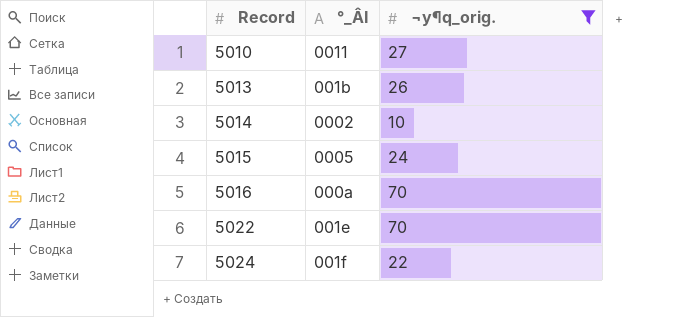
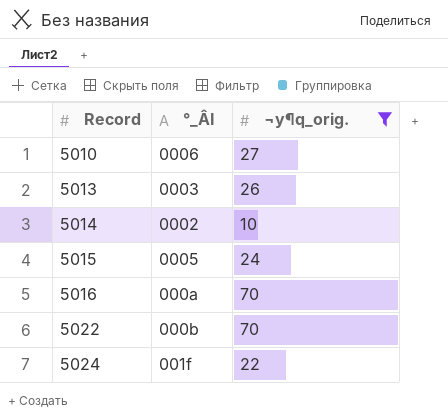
5010 | °_ÂI: 0011 -> 0006
5013 | °_ÂI: 001b -> 0003
5022 | °_ÂI: 001e -> 000b

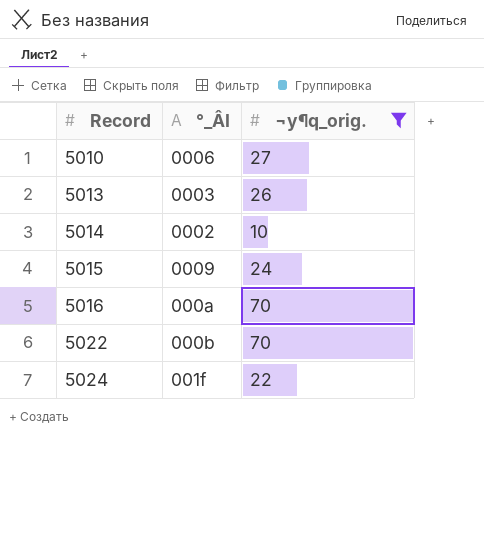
5015 | °_ÂI: 0005 -> 0009

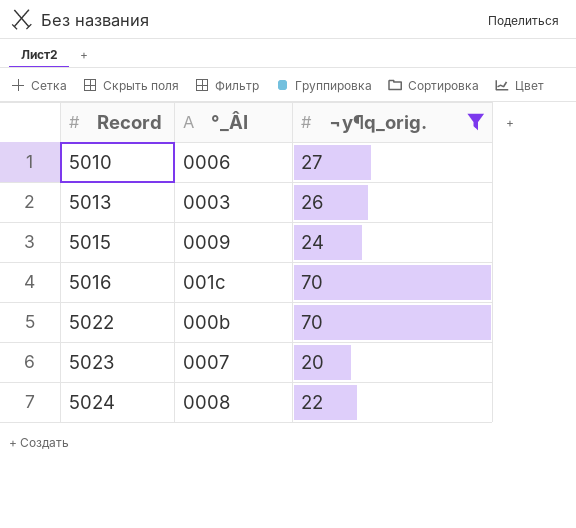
row 5014: 0002 | 10 -> none
5016 | °_ÂI: 000a -> 001c
row 5023: none -> 0007 | 20
5024 | °_ÂI: 001f -> 0008

